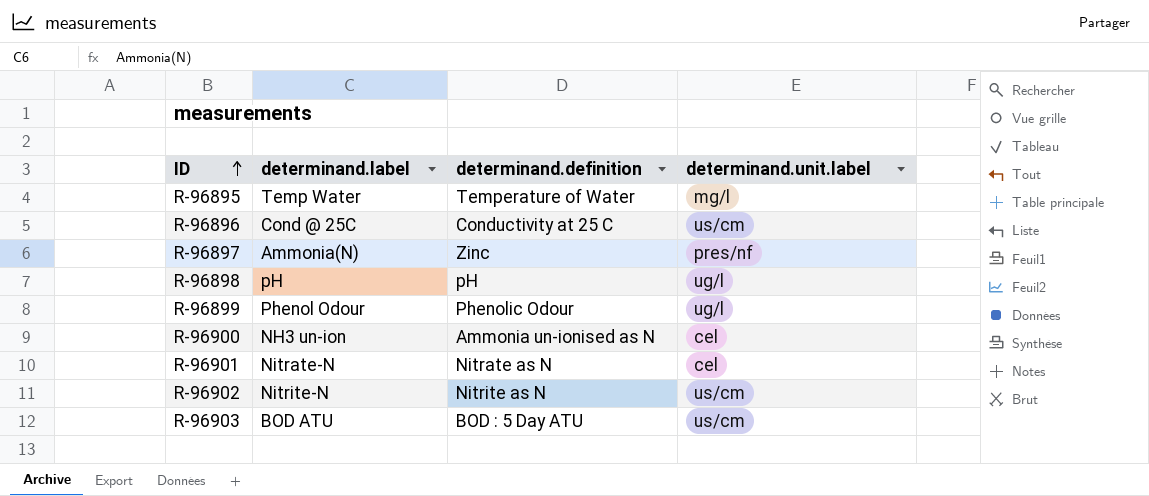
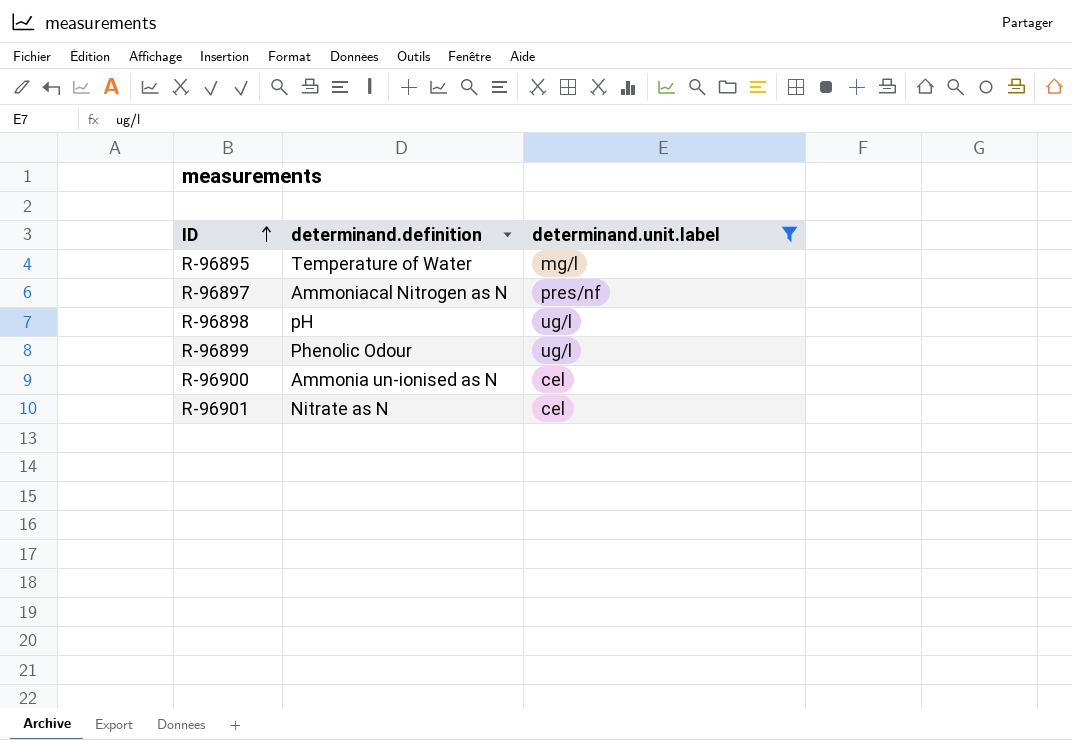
filter: none -> determinand.unit.label != us/cm
column determinand.label | position: 2 -> none
R-96897 | determinand.definition: Zinc -> Ammoniacal Nitrogen as N

